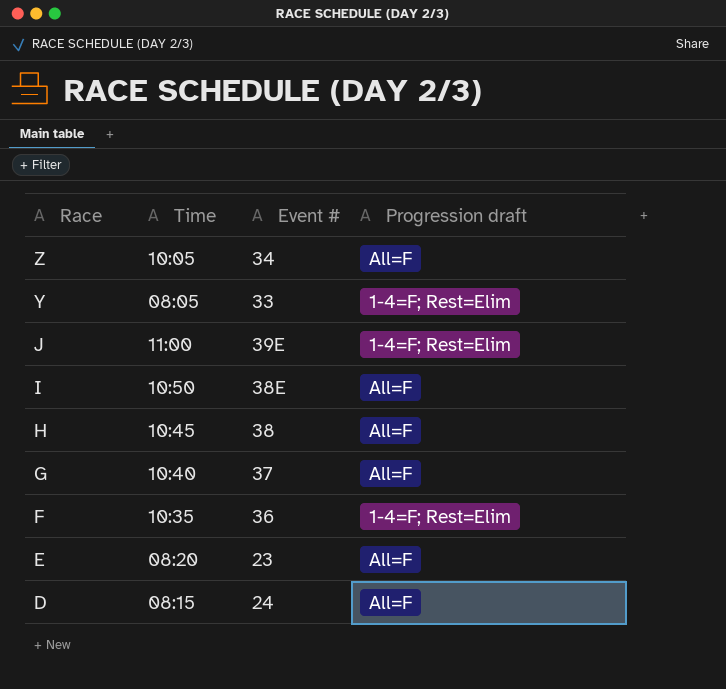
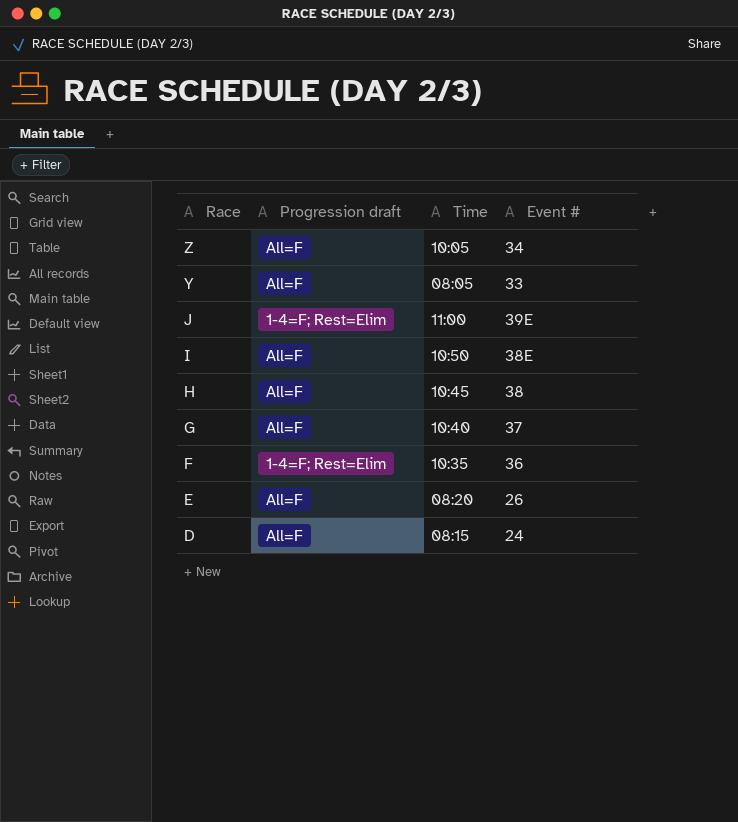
column Progression draft | position: 4 -> 2
Y | Progression draft: 1-4=F; Rest=Elim -> All=F
E | Event #: 23 -> 26

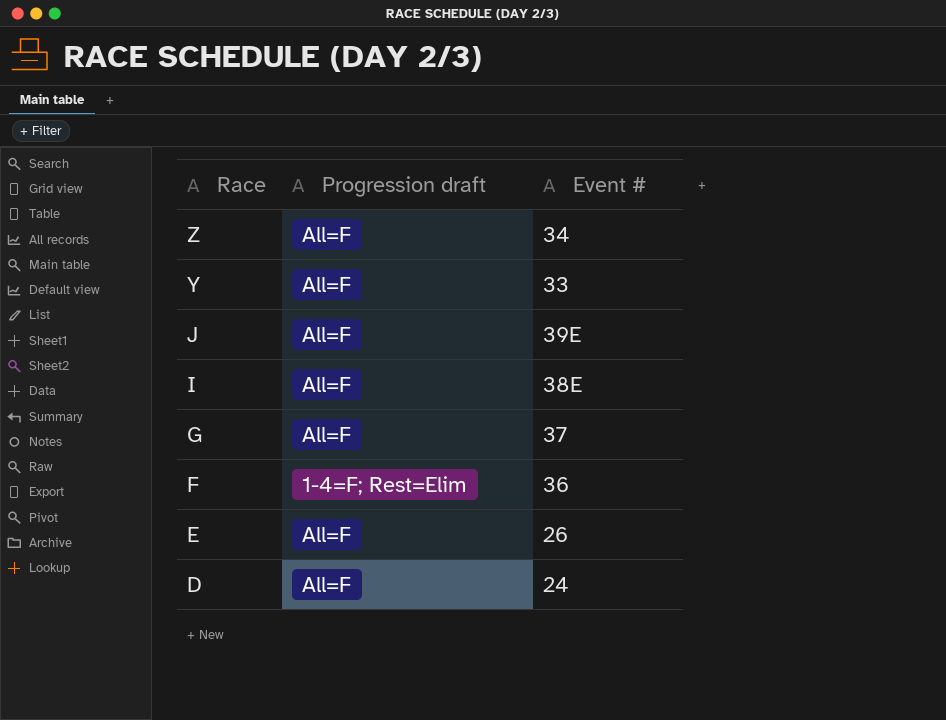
column Time | position: 3 -> none
row H: All=F | 10:45 | 38 -> none
J | Progression draft: 1-4=F; Rest=Elim -> All=F

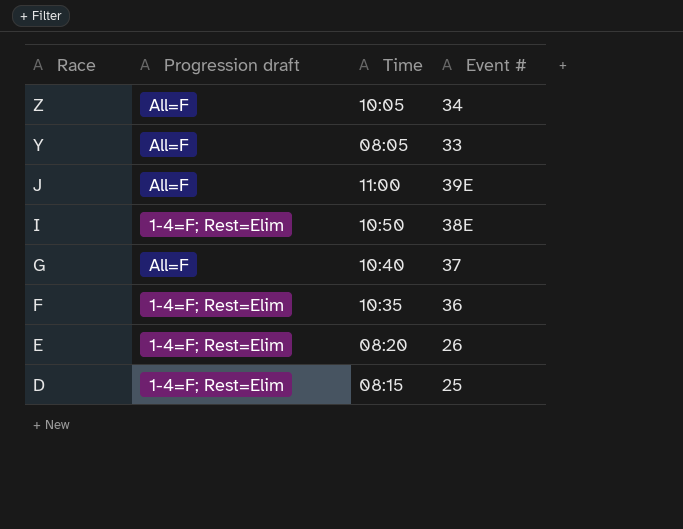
column Time | position: none -> 3
I | Progression draft: All=F -> 1-4=F; Rest=Elim
E | Progression draft: All=F -> 1-4=F; Rest=Elim
D | Progression draft: All=F -> 1-4=F; Rest=Elim
D | Event #: 24 -> 25

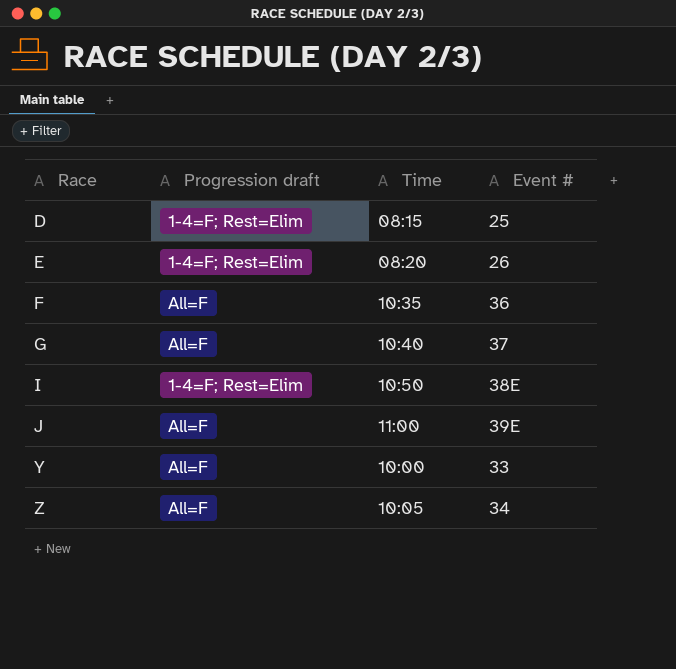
row order: Race descending -> Race ascending
F | Progression draft: 1-4=F; Rest=Elim -> All=F
Y | Time: 08:05 -> 10:00

